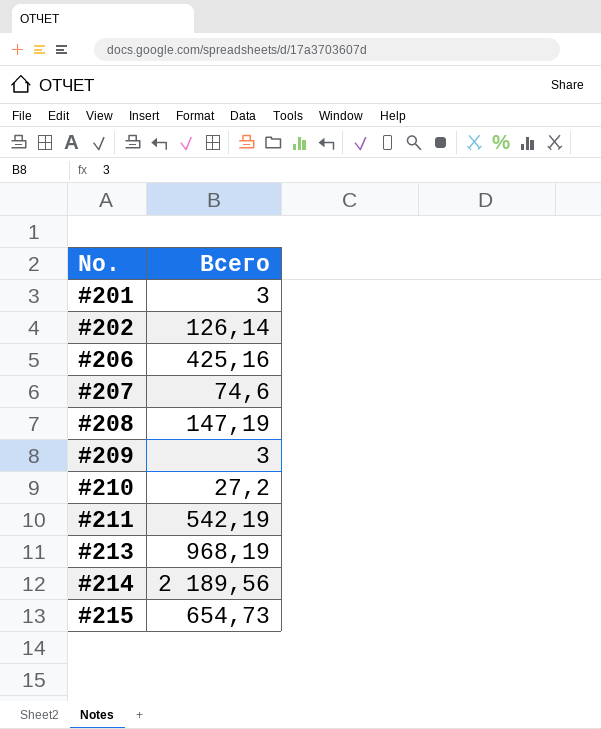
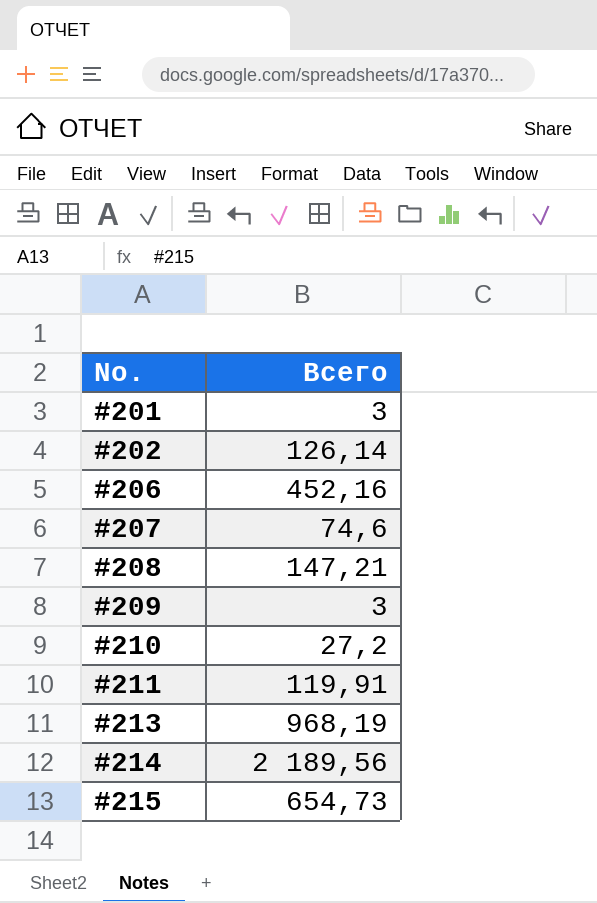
#206 | Всего: 425,16 -> 452,16
#208 | Всего: 147,19 -> 147,21
#211 | Всего: 542,19 -> 119,91

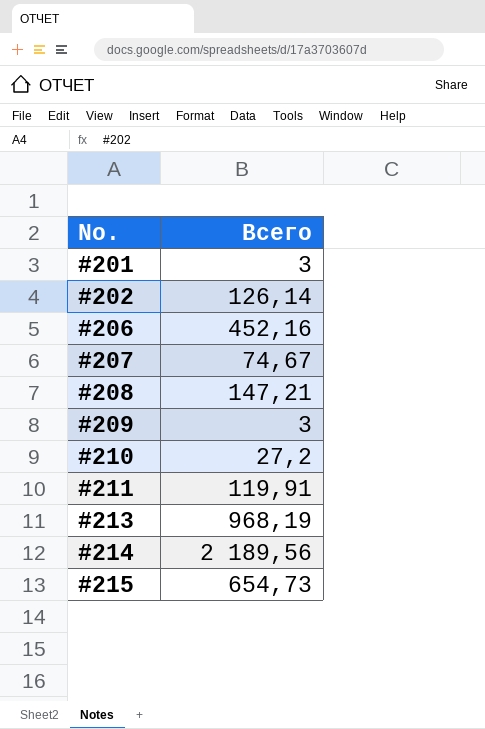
#207 | Всего: 74,6 -> 74,67

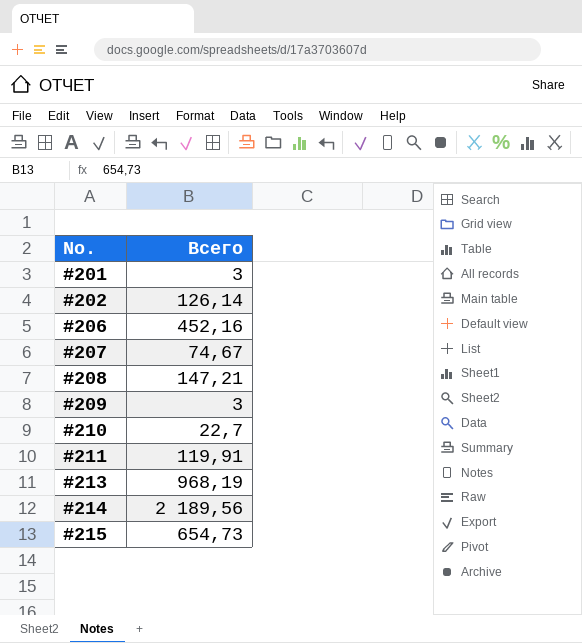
#210 | Всего: 27,2 -> 22,7

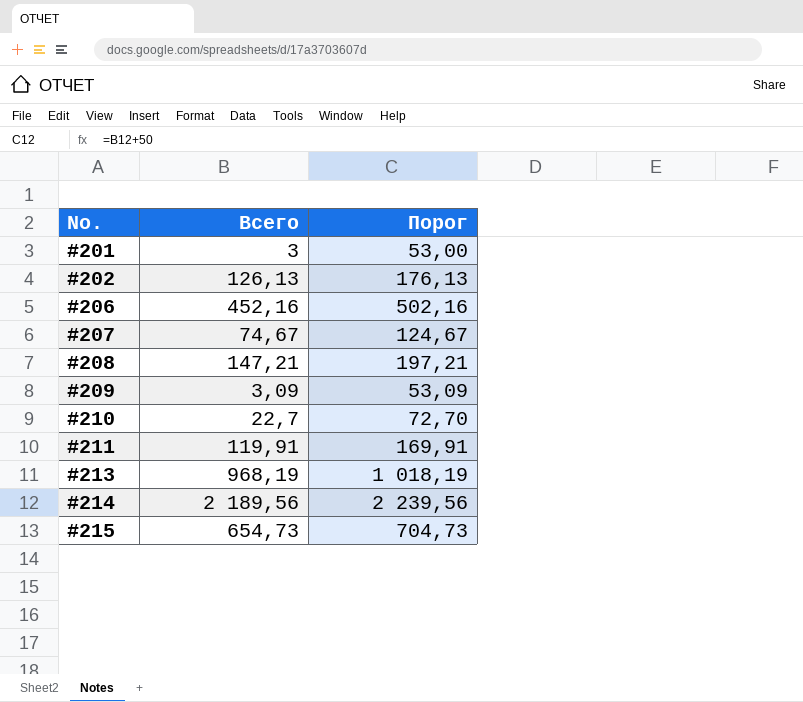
column Порог | formula: none -> [Всего] + 50
#202 | Всего: 126,14 -> 126,13
#209 | Всего: 3 -> 3,09

